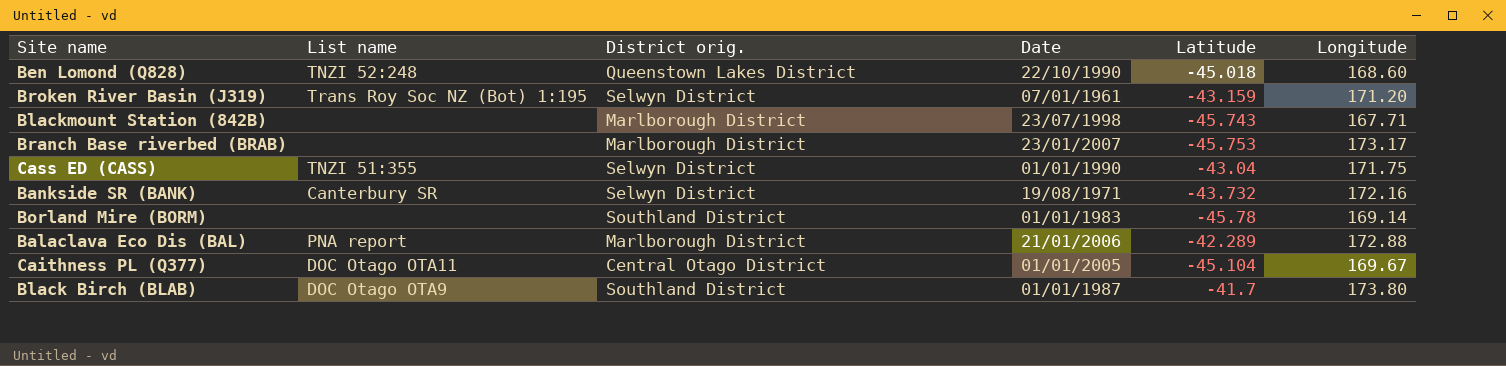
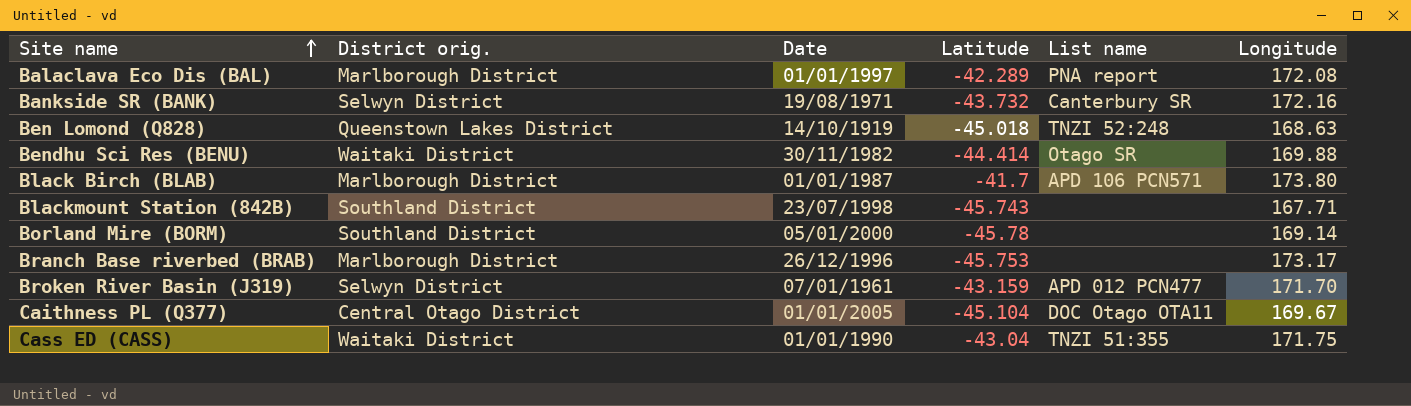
row order: none -> Site name ascending
column List name | position: 2 -> 5
Balaclava Eco Dis (BAL) | Date: 21/01/2006 -> 01/01/1997
Balaclava Eco Dis (BAL) | Longitude: 172.88 -> 172.08
Ben Lomond (Q828) | Date: 22/10/1990 -> 14/10/1919
Ben Lomond (Q828) | Longitude: 168.60 -> 168.63
row Bendhu Sci Res (BENU): none -> Waitaki District | 30/11/1982 | -44.414 | Otago SR | 169.88
Black Birch (BLAB) | District orig.: Southland District -> Marlborough District
Black Birch (BLAB) | List name: DOC Otago OTA9 -> APD 106 PCN571
Blackmount Station (842B) | District orig.: Marlborough District -> Southland District
Borland Mire (BORM) | Date: 01/01/1983 -> 05/01/2000
Branch Base riverbed (BRAB) | Date: 23/01/2007 -> 26/12/1996
Broken River Basin (J319) | List name: Trans Roy Soc NZ (Bot) 1:195 -> APD 012 PCN477
Broken River Basin (J319) | Longitude: 171.20 -> 171.70
Cass ED (CASS) | District orig.: Selwyn District -> Waitaki District

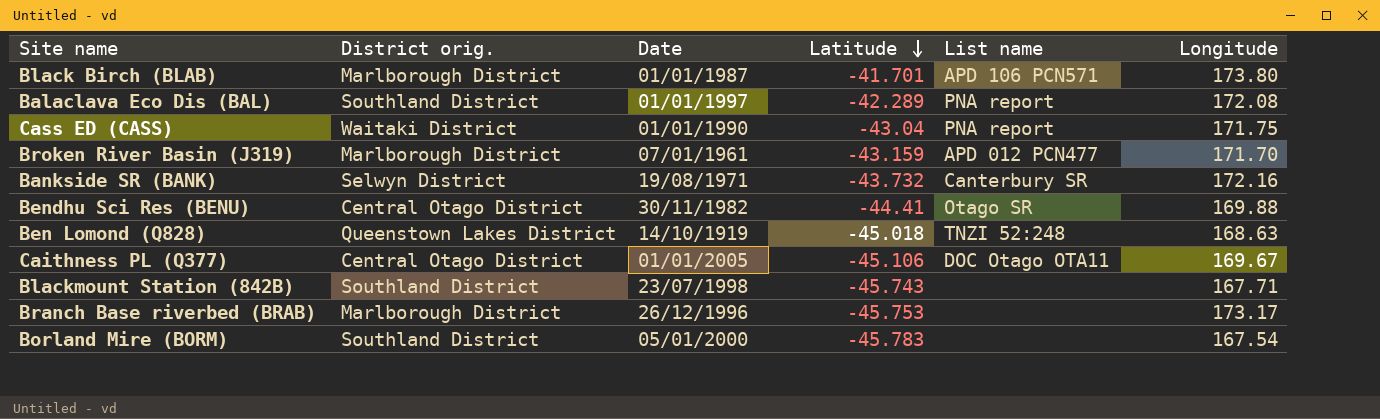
row order: Site name ascending -> Latitude descending
Black Birch (BLAB) | Latitude: -41.7 -> -41.701
Balaclava Eco Dis (BAL) | District orig.: Marlborough District -> Southland District
Cass ED (CASS) | List name: TNZI 51:355 -> PNA report
Broken River Basin (J319) | District orig.: Selwyn District -> Marlborough District
Bendhu Sci Res (BENU) | District orig.: Waitaki District -> Central Otago District
Bendhu Sci Res (BENU) | Latitude: -44.414 -> -44.41
Caithness PL (Q377) | Latitude: -45.104 -> -45.106
Borland Mire (BORM) | Latitude: -45.78 -> -45.783
Borland Mire (BORM) | Longitude: 169.14 -> 167.54

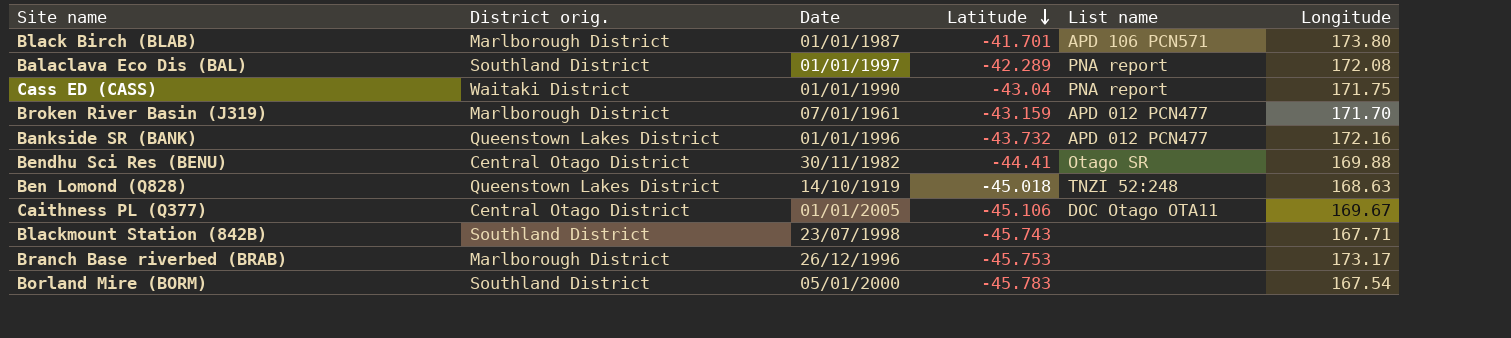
Bankside SR (BANK) | District orig.: Selwyn District -> Queenstown Lakes District
Bankside SR (BANK) | Date: 19/08/1971 -> 01/01/1996
Bankside SR (BANK) | List name: Canterbury SR -> APD 012 PCN477

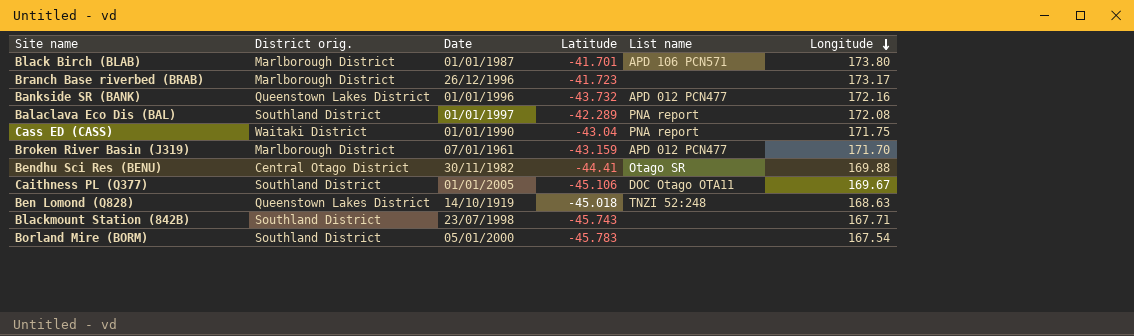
row order: Latitude descending -> Longitude descending
Branch Base riverbed (BRAB) | Latitude: -45.753 -> -41.723
Caithness PL (Q377) | District orig.: Central Otago District -> Southland District

